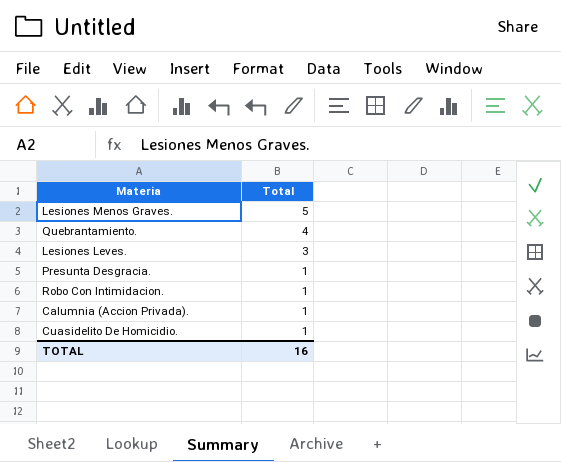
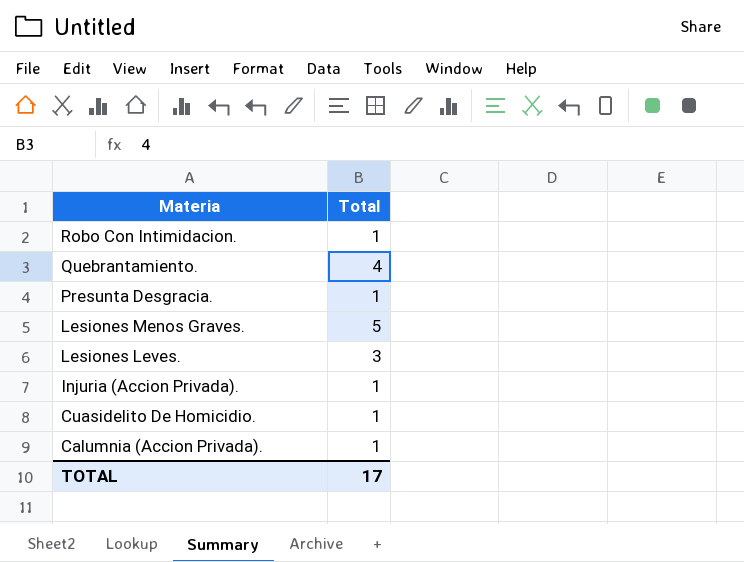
row order: Total descending -> Materia descending
row Injuria (Accion Privada).: none -> 1
TOTAL | Total: 16 -> 17

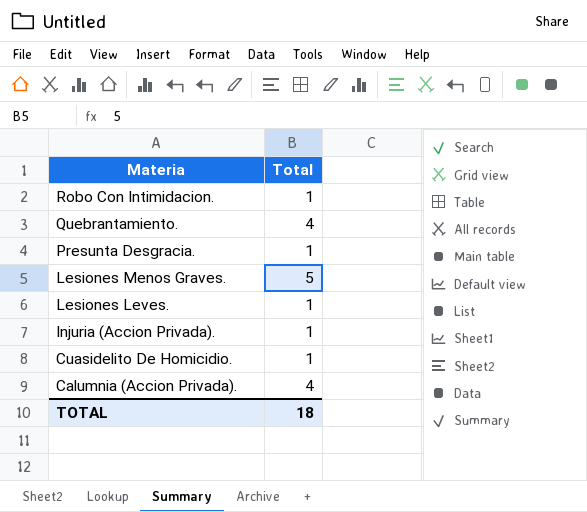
Lesiones Leves. | Total: 3 -> 1
Calumnia (Accion Privada). | Total: 1 -> 4
TOTAL | Total: 17 -> 18

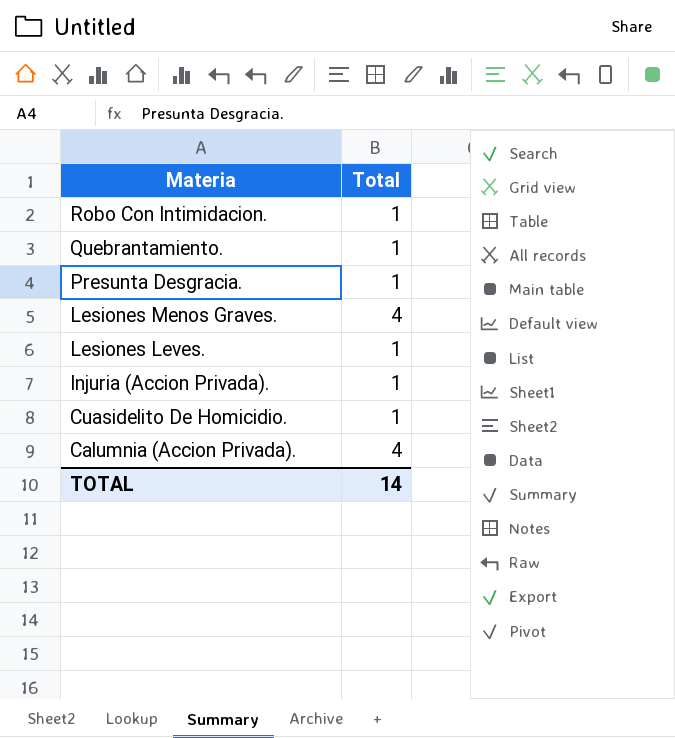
Quebrantamiento. | Total: 4 -> 1
Lesiones Menos Graves. | Total: 5 -> 4
TOTAL | Total: 18 -> 14

